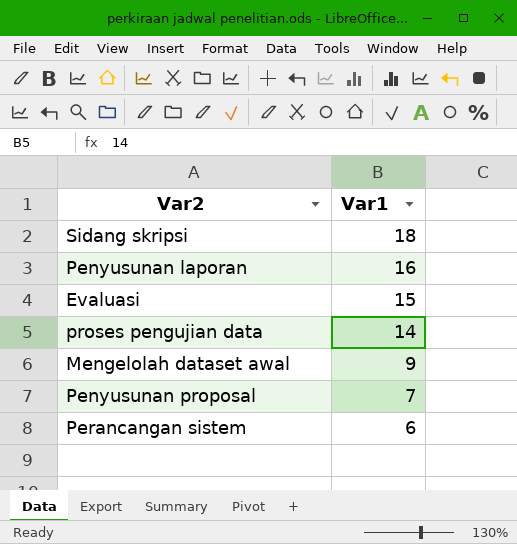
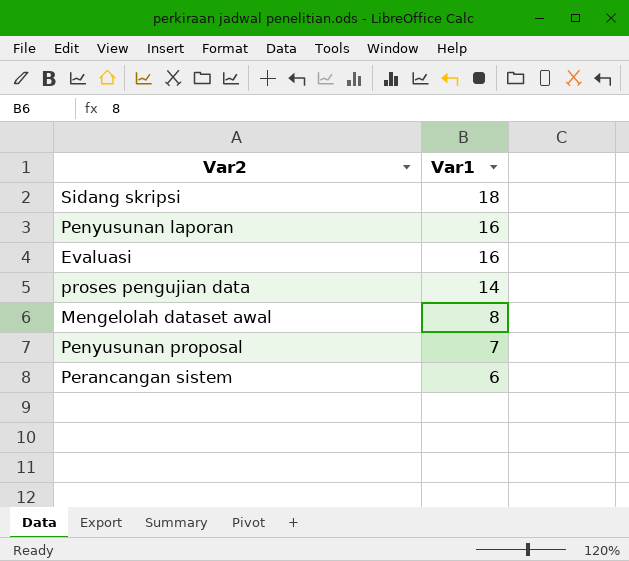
Evaluasi | Var1: 15 -> 16
Mengelolah dataset awal | Var1: 9 -> 8

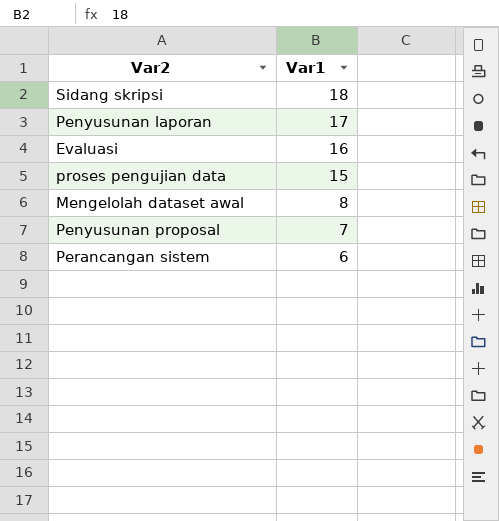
Penyusunan laporan | Var1: 16 -> 17
proses pengujian data | Var1: 14 -> 15

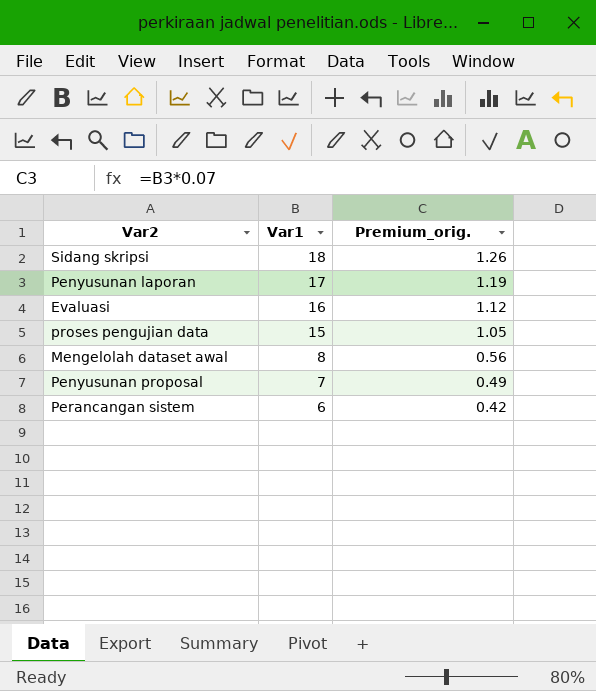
column Premium_orig. | formula: none -> [Var1] * 0.07

